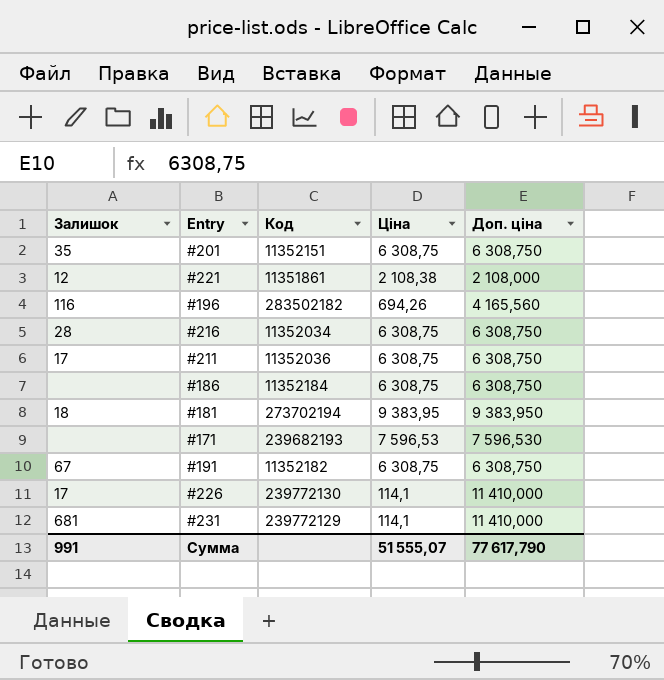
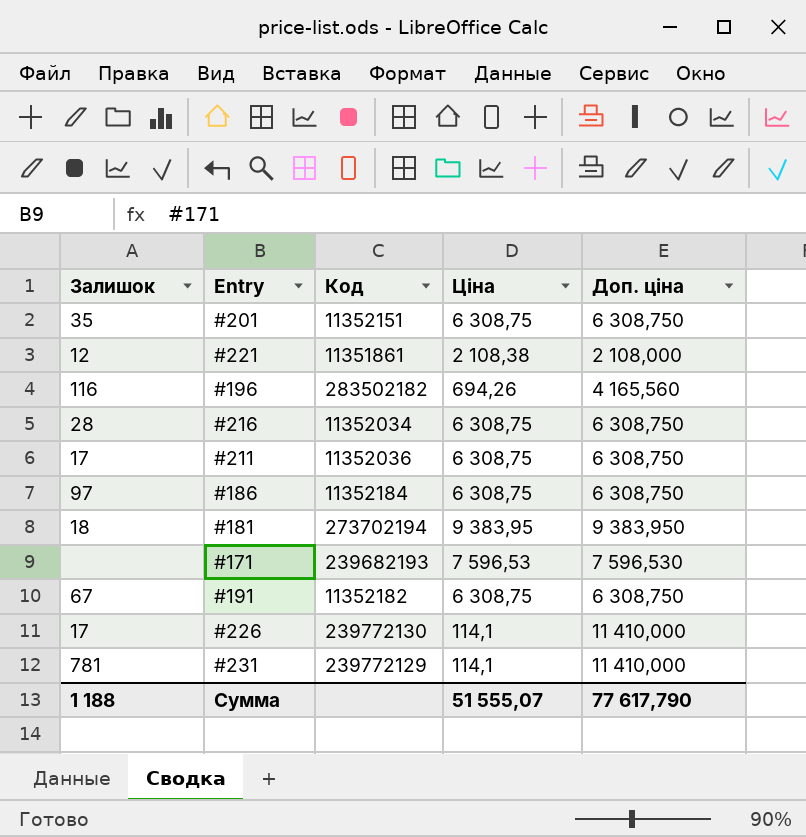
#186 | Залишок: none -> 97
#231 | Залишок: 681 -> 781
Сумма | Залишок: 991 -> 1 188

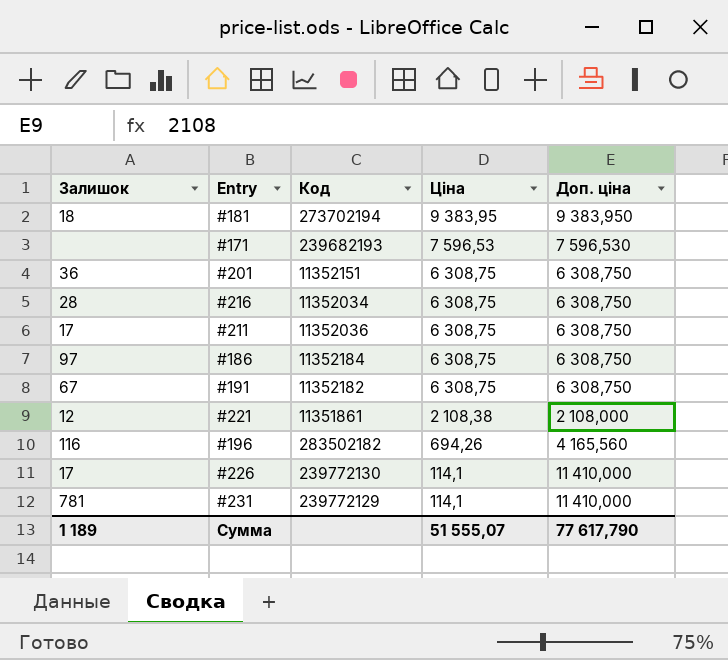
row order: none -> Ціна descending
#201 | Залишок: 35 -> 36
Сумма | Залишок: 1 188 -> 1 189

